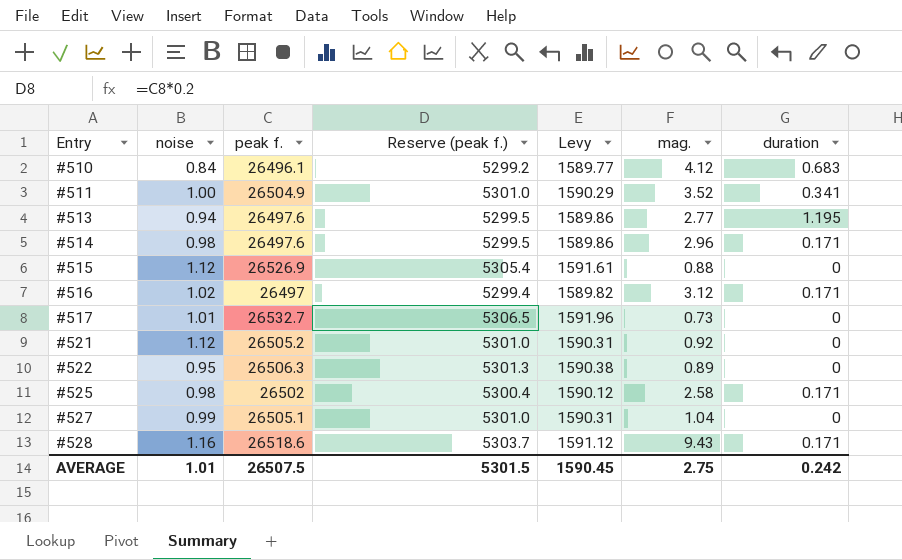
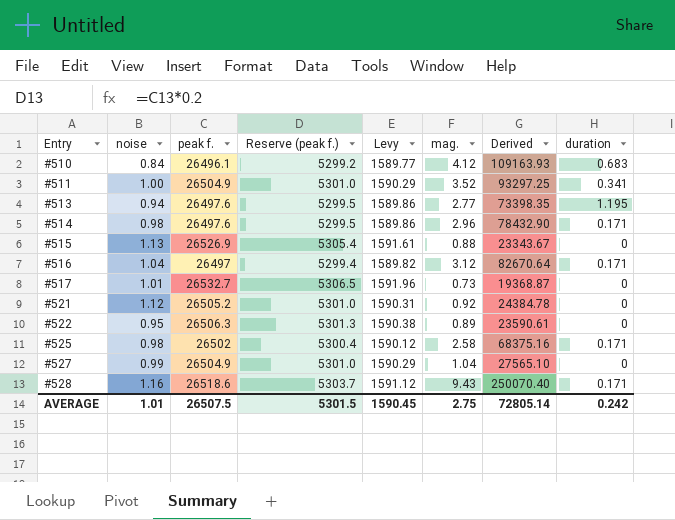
column Derived | formula: none -> [peak f.] * [mag.]
#515 | noise: 1.12 -> 1.13
#516 | noise: 1.02 -> 1.04
#527 | peak f.: 26505.1 -> 26504.9
#527 | Levy: 1590.31 -> 1590.29

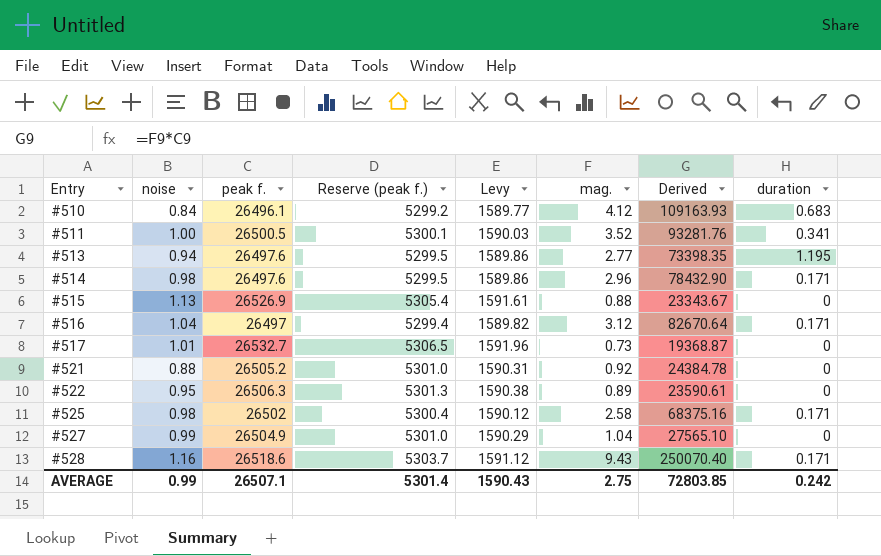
#511 | peak f.: 26504.9 -> 26500.5
#511 | Reserve (peak f.): 5301.0 -> 5300.1
#511 | Levy: 1590.29 -> 1590.03
#511 | Derived: 93297.25 -> 93281.76
#521 | noise: 1.12 -> 0.88
AVERAGE | noise: 1.01 -> 0.99
AVERAGE | peak f.: 26507.5 -> 26507.1
AVERAGE | Reserve (peak f.): 5301.5 -> 5301.4
AVERAGE | Levy: 1590.45 -> 1590.43
AVERAGE | Derived: 72805.14 -> 72803.85

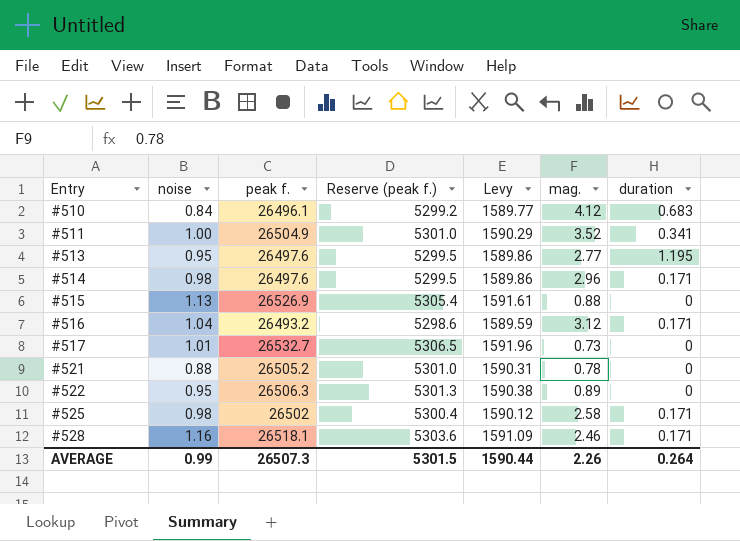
column Derived | formula: [peak f.] * [mag.] -> none
row #527: 0.99 | 26504.9 | 5301.0 | 1590.29 | 1.04 | 27565.10 | 0 -> none
#511 | peak f.: 26500.5 -> 26504.9
#511 | Reserve (peak f.): 5300.1 -> 5301.0
#511 | Levy: 1590.03 -> 1590.29
#513 | noise: 0.94 -> 0.95
#516 | peak f.: 26497 -> 26493.2
#516 | Reserve (peak f.): 5299.4 -> 5298.6
#516 | Levy: 1589.82 -> 1589.59
#521 | mag.: 0.92 -> 0.78
#528 | peak f.: 26518.6 -> 26518.1
#528 | Reserve (peak f.): 5303.7 -> 5303.6
#528 | Levy: 1591.12 -> 1591.09
#528 | mag.: 9.43 -> 2.46
AVERAGE | peak f.: 26507.1 -> 26507.3
AVERAGE | Reserve (peak f.): 5301.4 -> 5301.5
AVERAGE | Levy: 1590.43 -> 1590.44
AVERAGE | mag.: 2.75 -> 2.26
AVERAGE | duration: 0.242 -> 0.264

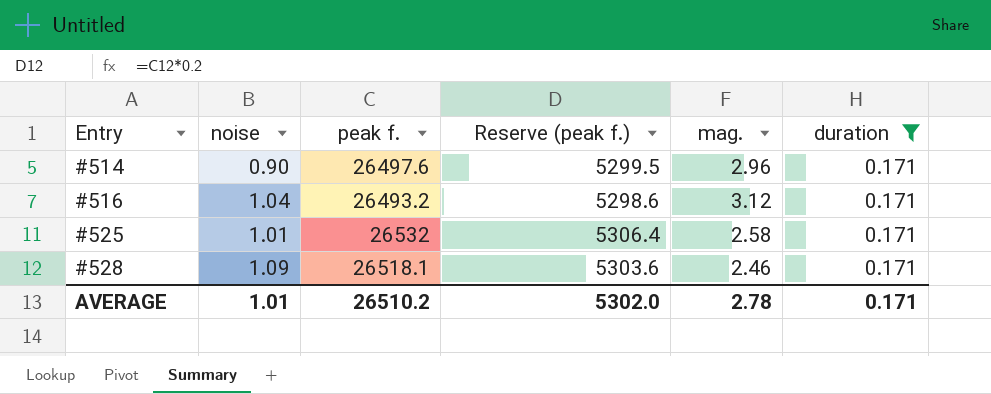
filter: none -> duration = 0.171
column Levy | formula: [peak f.] * 0.06 -> none
#514 | noise: 0.98 -> 0.90
#525 | noise: 0.98 -> 1.01
#525 | peak f.: 26502 -> 26532
#525 | Reserve (peak f.): 5300.4 -> 5306.4
#528 | noise: 1.16 -> 1.09
AVERAGE | noise: 0.99 -> 1.01
AVERAGE | peak f.: 26507.3 -> 26510.2
AVERAGE | Reserve (peak f.): 5301.5 -> 5302.0
AVERAGE | mag.: 2.26 -> 2.78
AVERAGE | duration: 0.264 -> 0.171

